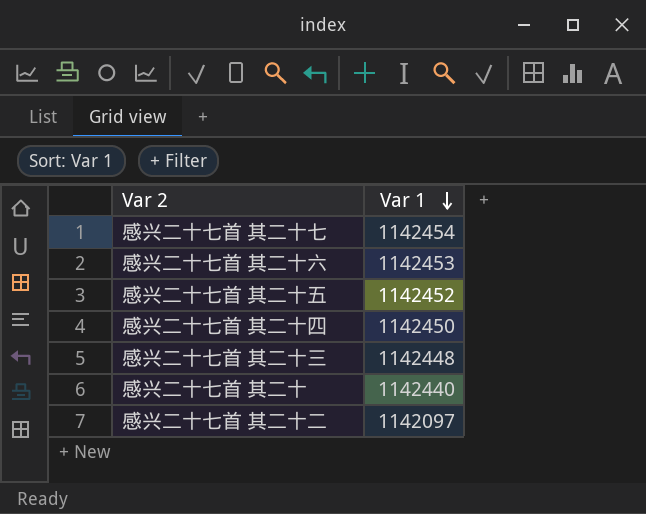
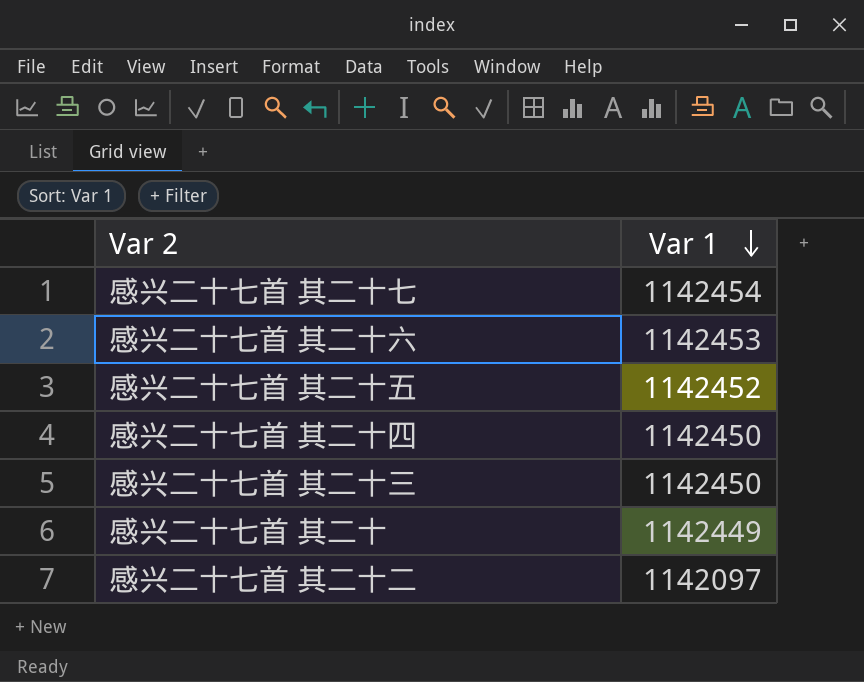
感兴二十七首 其二十三 | Var 1: 1142448 -> 1142450
感兴二十七首 其二十 | Var 1: 1142440 -> 1142449

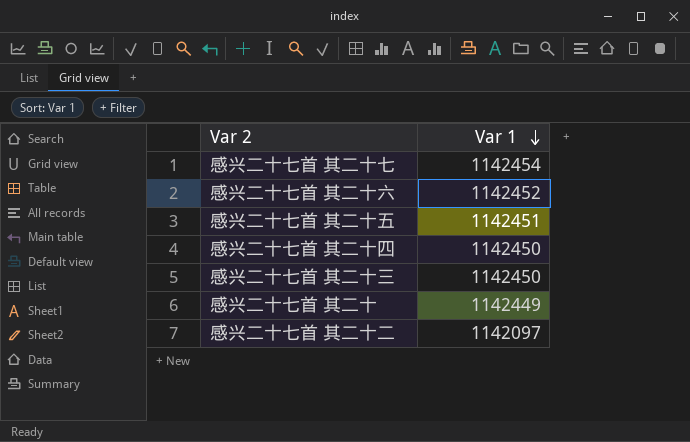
感兴二十七首 其二十六 | Var 1: 1142453 -> 1142452
感兴二十七首 其二十五 | Var 1: 1142452 -> 1142451

